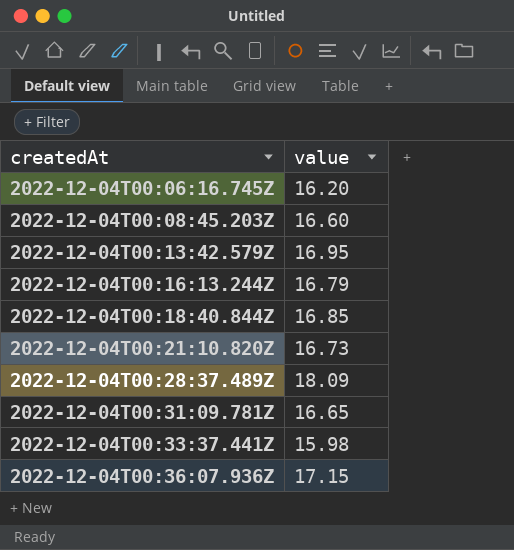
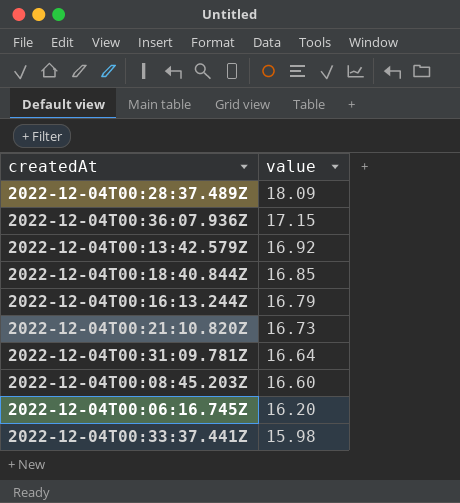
row order: createdAt ascending -> value descending
2022-12-04T00:13:42.579Z | value: 16.95 -> 16.92
2022-12-04T00:31:09.781Z | value: 16.65 -> 16.64

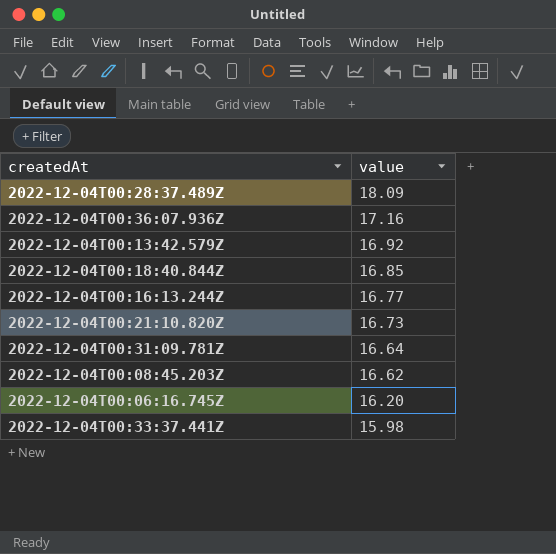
2022-12-04T00:36:07.936Z | value: 17.15 -> 17.16
2022-12-04T00:16:13.244Z | value: 16.79 -> 16.77
2022-12-04T00:08:45.203Z | value: 16.60 -> 16.62

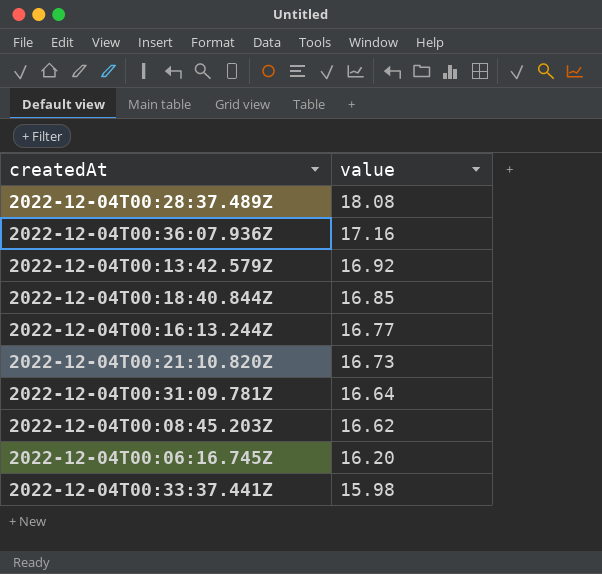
2022-12-04T00:28:37.489Z | value: 18.09 -> 18.08

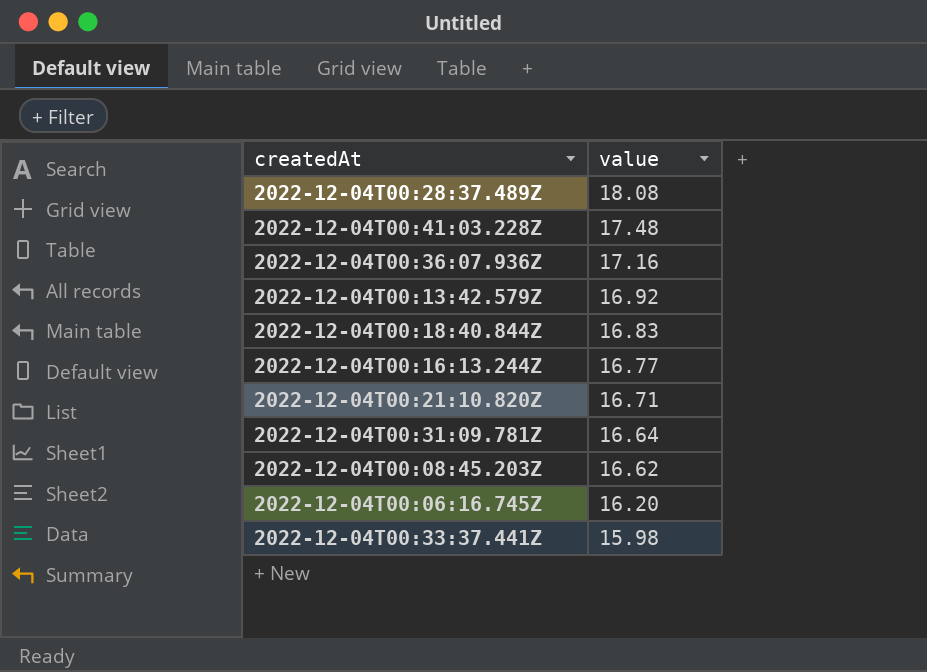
row 2022-12-04T00:41:03.228Z: none -> 17.48
2022-12-04T00:18:40.844Z | value: 16.85 -> 16.83
2022-12-04T00:21:10.820Z | value: 16.73 -> 16.71

